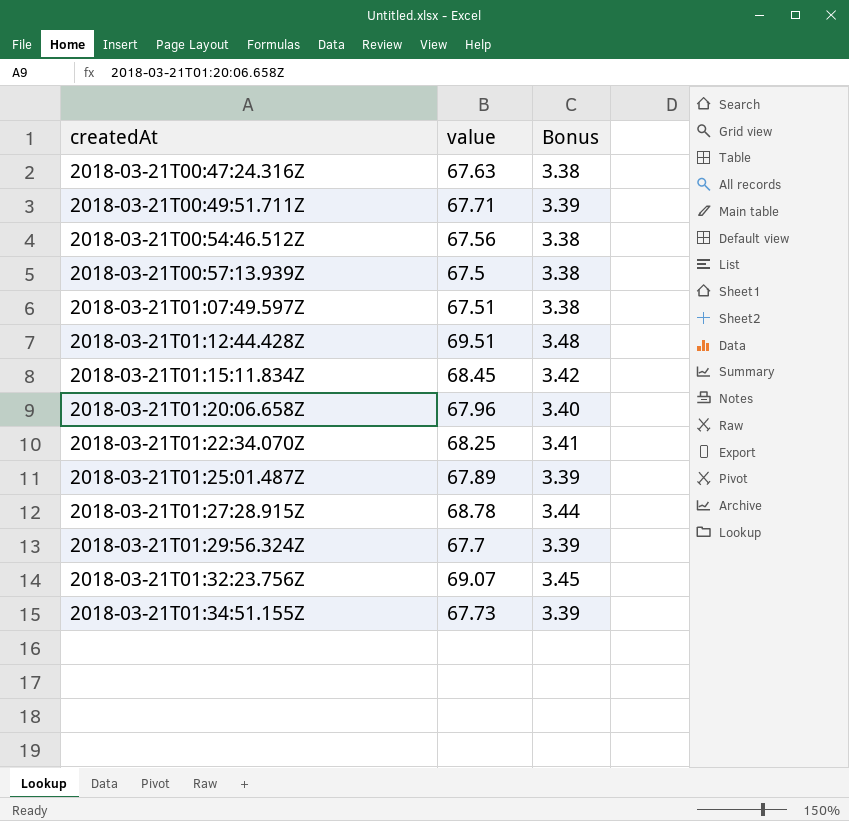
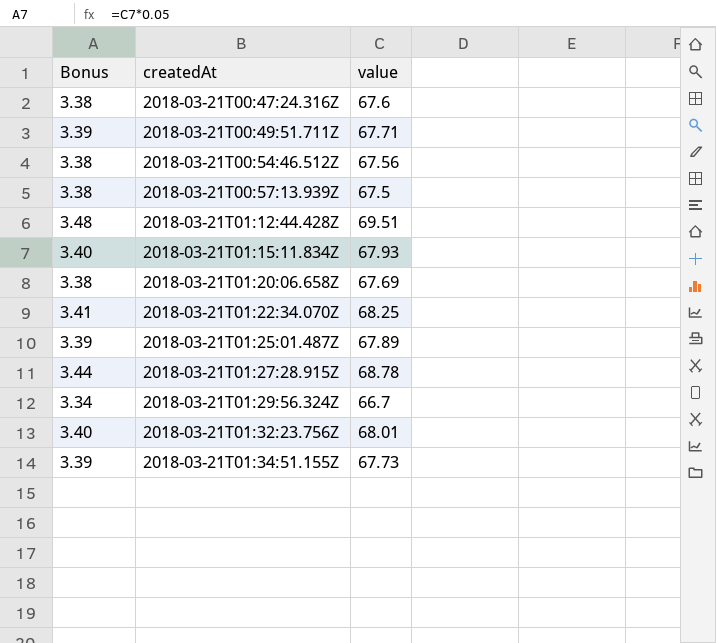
column Bonus | position: 3 -> 1
row 2018-03-21T01:07:49.597Z: 67.51 | 3.38 -> none
2018-03-21T00:47:24.316Z | value: 67.63 -> 67.6
2018-03-21T01:15:11.834Z | Bonus: 3.42 -> 3.40
2018-03-21T01:15:11.834Z | value: 68.45 -> 67.93
2018-03-21T01:20:06.658Z | Bonus: 3.40 -> 3.38
2018-03-21T01:20:06.658Z | value: 67.96 -> 67.69
2018-03-21T01:29:56.324Z | Bonus: 3.39 -> 3.34
2018-03-21T01:29:56.324Z | value: 67.7 -> 66.7
2018-03-21T01:32:23.756Z | Bonus: 3.45 -> 3.40
2018-03-21T01:32:23.756Z | value: 69.07 -> 68.01

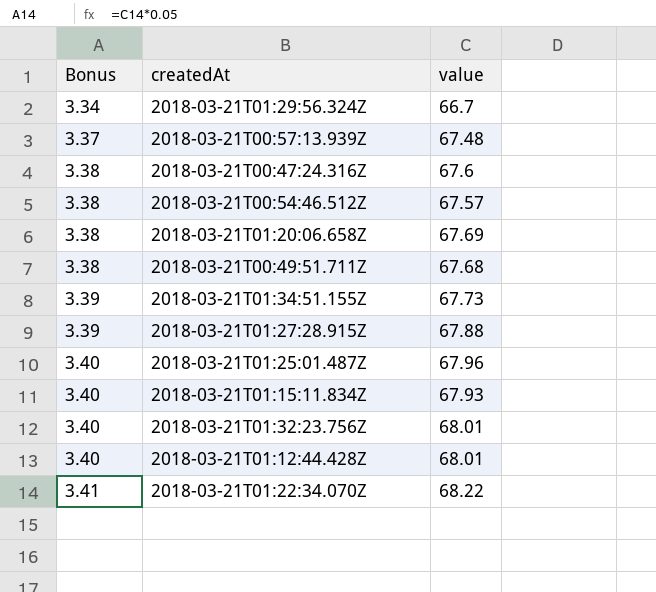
row order: createdAt ascending -> Bonus ascending
2018-03-21T00:57:13.939Z | Bonus: 3.38 -> 3.37
2018-03-21T00:57:13.939Z | value: 67.5 -> 67.48
2018-03-21T00:54:46.512Z | value: 67.56 -> 67.57
2018-03-21T00:49:51.711Z | Bonus: 3.39 -> 3.38
2018-03-21T00:49:51.711Z | value: 67.71 -> 67.68
2018-03-21T01:27:28.915Z | Bonus: 3.44 -> 3.39
2018-03-21T01:27:28.915Z | value: 68.78 -> 67.88
2018-03-21T01:25:01.487Z | Bonus: 3.39 -> 3.40
2018-03-21T01:25:01.487Z | value: 67.89 -> 67.96
2018-03-21T01:12:44.428Z | Bonus: 3.48 -> 3.40
2018-03-21T01:12:44.428Z | value: 69.51 -> 68.01
2018-03-21T01:22:34.070Z | value: 68.25 -> 68.22

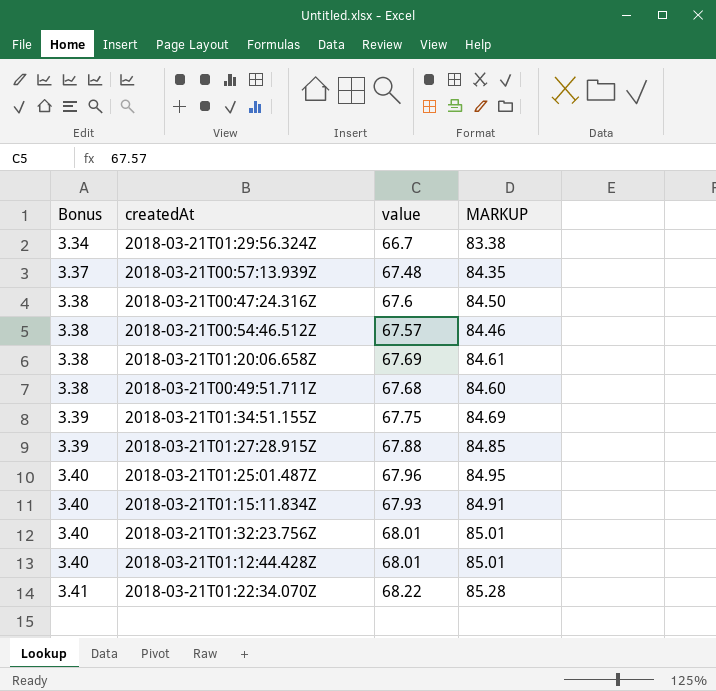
column MARKUP | formula: none -> [value] * 1.25
2018-03-21T01:34:51.155Z | value: 67.73 -> 67.75

